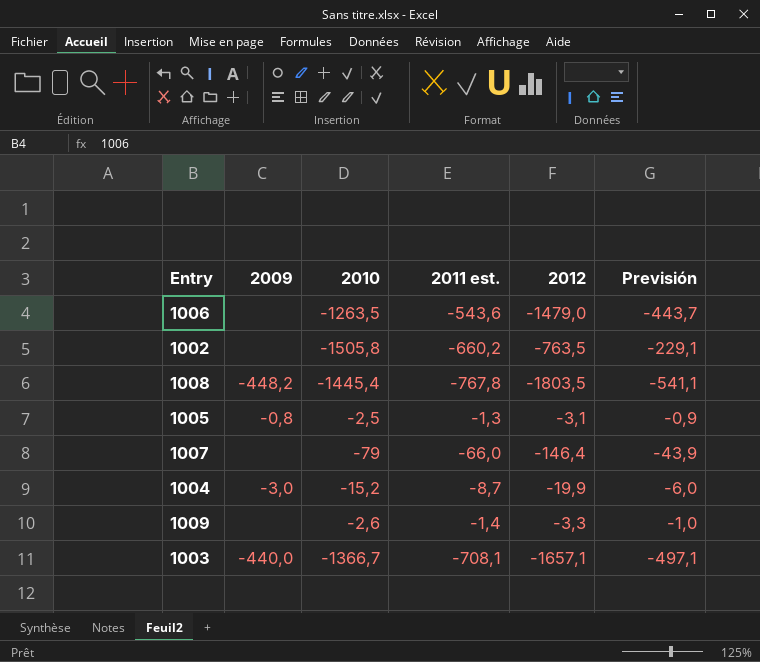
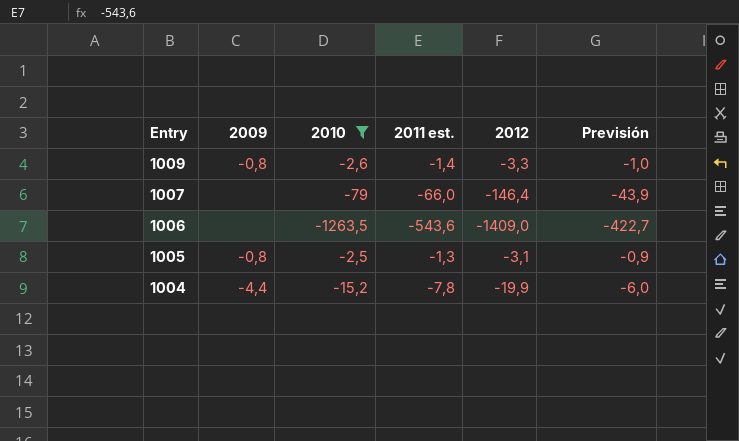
filter: none -> 2010 >= -1263,5
row order: none -> Entry descending
1009 | 2009: none -> -0,8
1006 | 2012: -1479,0 -> -1409,0
1006 | Previsión: -443,7 -> -422,7
1004 | 2009: -3,0 -> -4,4
1004 | 2011 est.: -8,7 -> -7,8

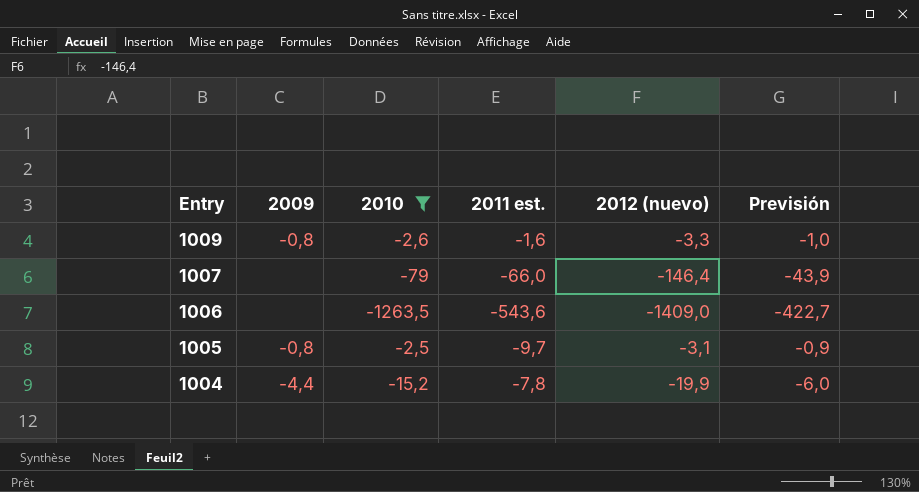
column name: 2012 -> 2012 (nuevo)
1009 | 2011 est.: -1,4 -> -1,6
1005 | 2011 est.: -1,3 -> -9,7

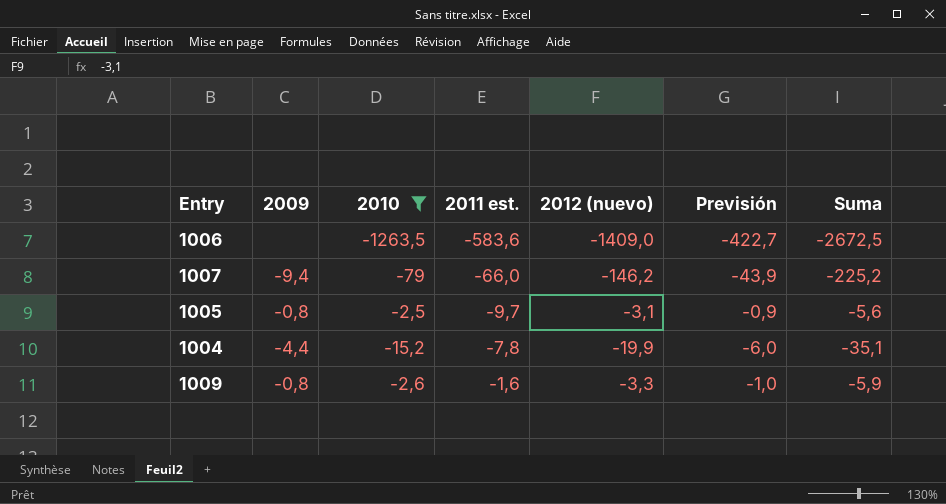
row order: Entry descending -> 2011 est. ascending
column Suma | formula: none -> [2010] + [2012 (nuevo)]
1006 | 2011 est.: -543,6 -> -583,6
1007 | 2009: none -> -9,4
1007 | 2012 (nuevo): -146,4 -> -146,2

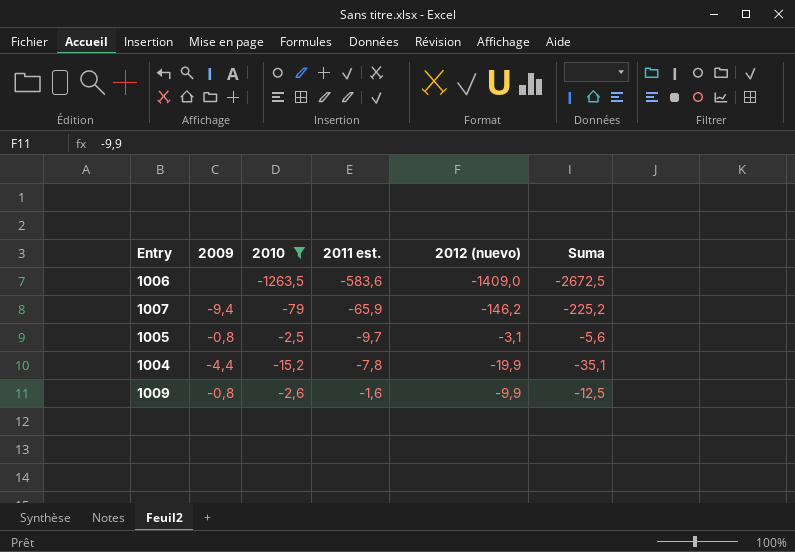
column Previsión | formula: [2012 (nuevo)] * 0,3 -> none
1007 | 2011 est.: -66,0 -> -65,9
1009 | 2012 (nuevo): -3,3 -> -9,9
1009 | Suma: -5,9 -> -12,5

